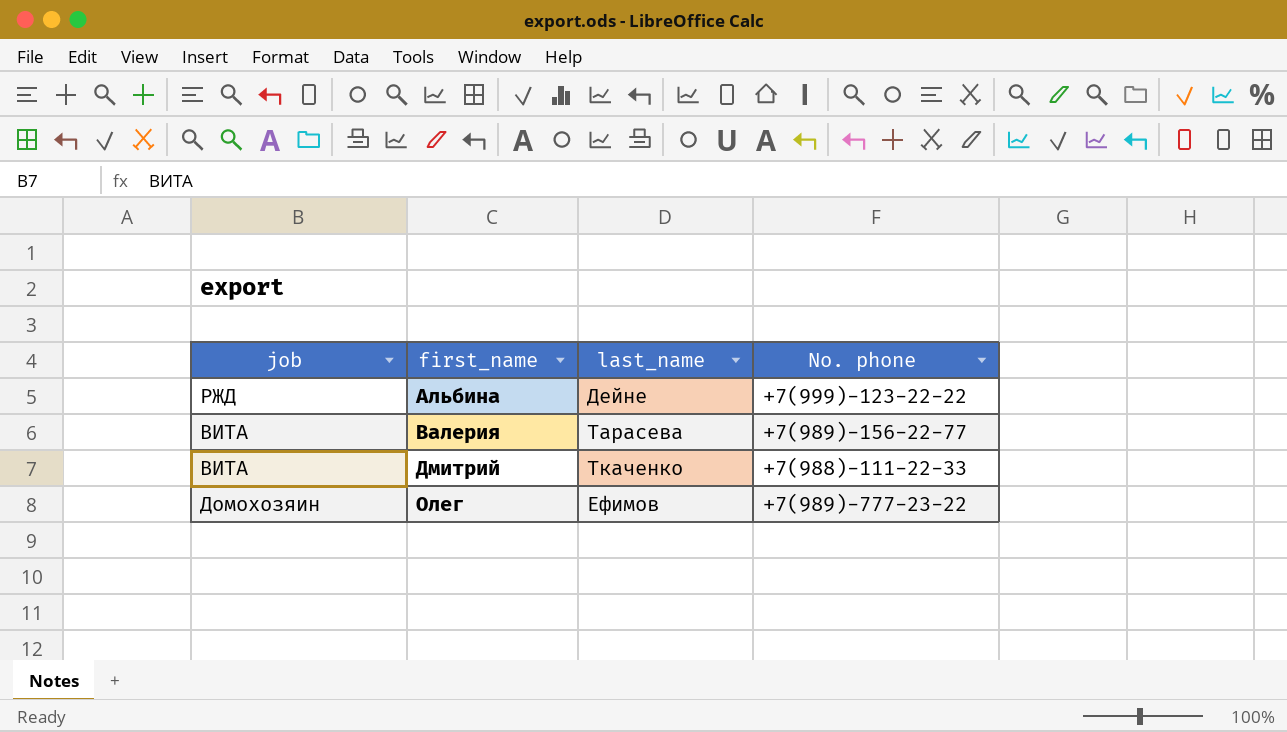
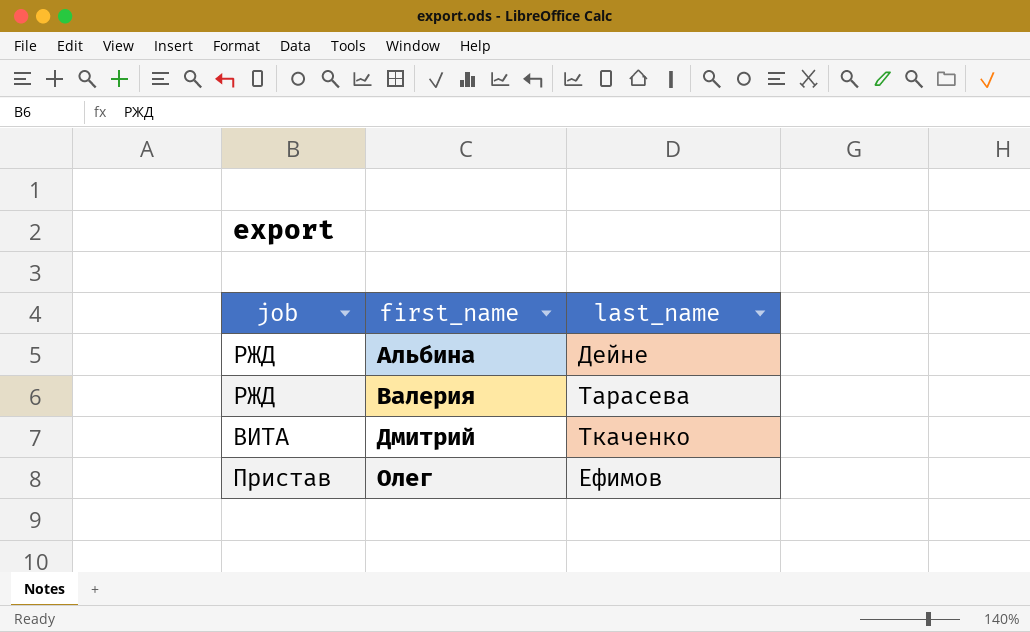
column No. phone | position: 4 -> none
Валерия | job: ВИТА -> РЖД
Олег | job: Домохозяин -> Пристав

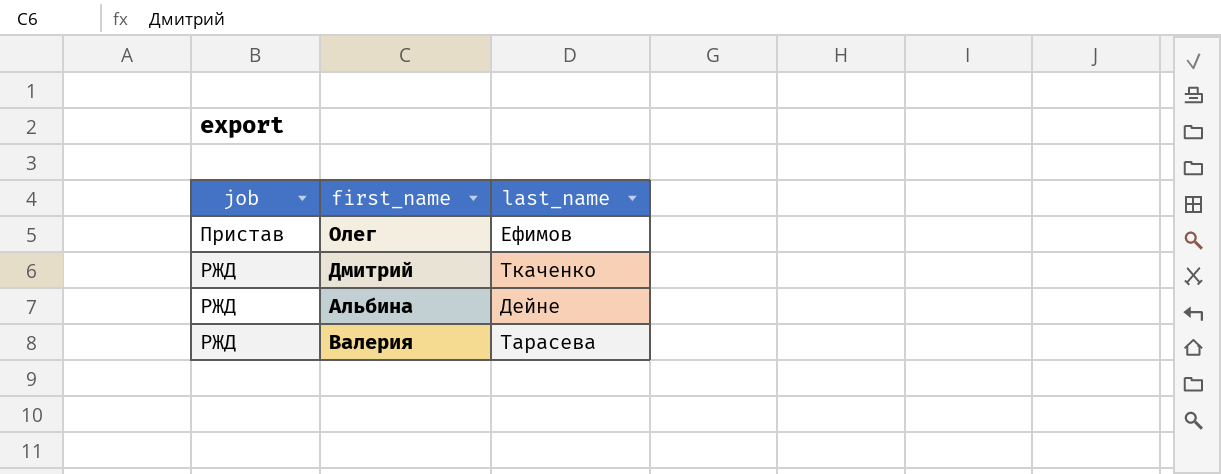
row order: first_name ascending -> job ascending
Дмитрий | job: ВИТА -> РЖД

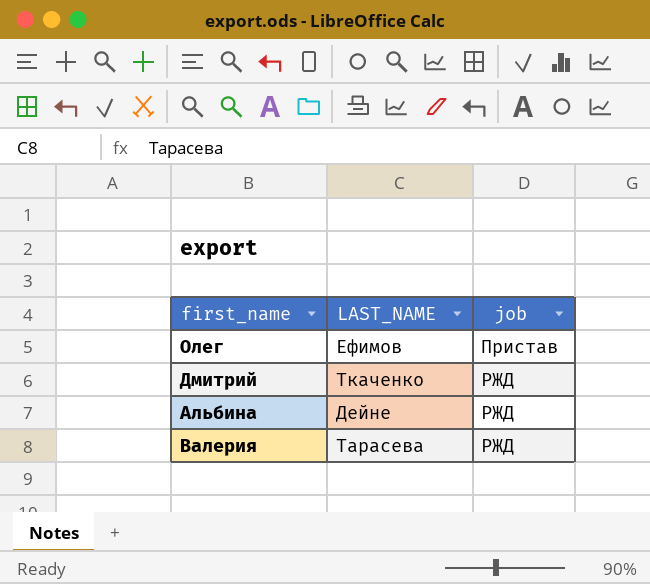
column name: last_name -> LAST_NAME
column job | position: 1 -> 3

